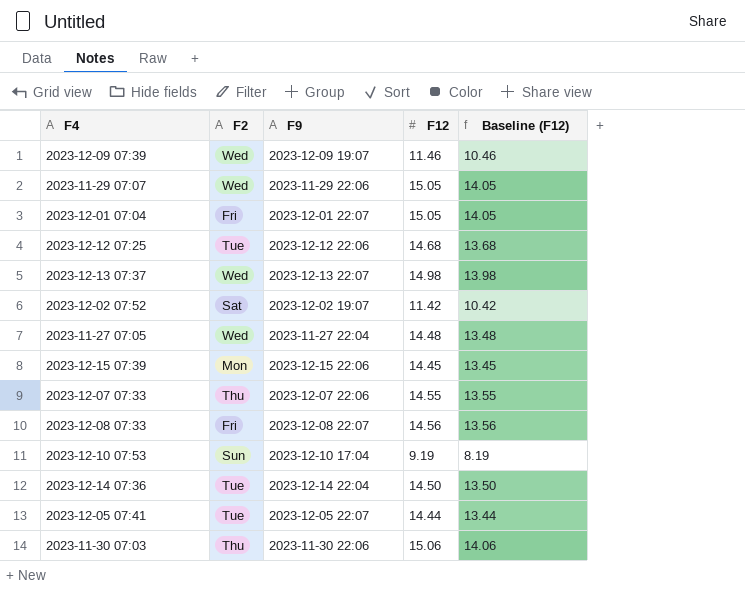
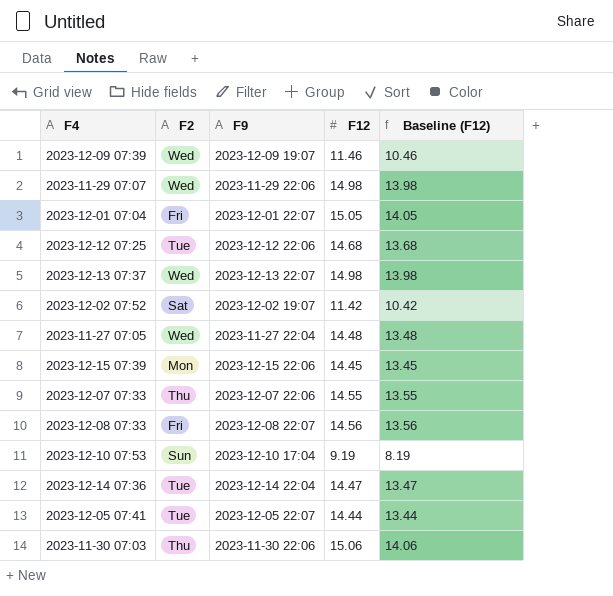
2023-11-29 07:07 | F12: 15.05 -> 14.98
2023-11-29 07:07 | Baseline (F12): 14.05 -> 13.98
2023-12-14 07:36 | F12: 14.50 -> 14.47
2023-12-14 07:36 | Baseline (F12): 13.50 -> 13.47

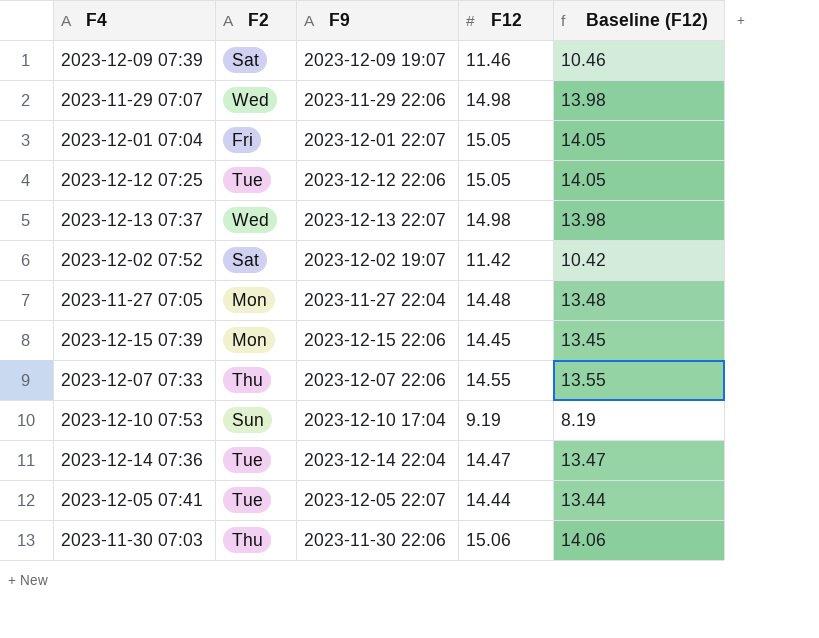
row 2023-12-08 07:33: Fri | 2023-12-08 22:07 | 14.56 | 13.56 -> none
2023-12-09 07:39 | F2: Wed -> Sat
2023-12-12 07:25 | F12: 14.68 -> 15.05
2023-12-12 07:25 | Baseline (F12): 13.68 -> 14.05
2023-11-27 07:05 | F2: Wed -> Mon

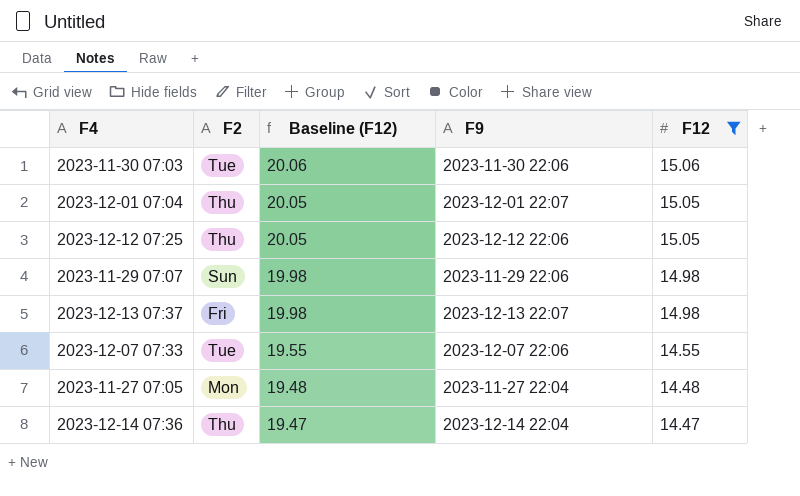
filter: none -> F12 >= 14.47
row order: none -> Baseline (F12) descending
column Baseline (F12) | formula: [F12] - 1 -> [F12] + 5
column Baseline (F12) | position: 5 -> 3
2023-11-30 07:03 | F2: Thu -> Tue
2023-12-01 07:04 | F2: Fri -> Thu
2023-12-12 07:25 | F2: Tue -> Thu
2023-11-29 07:07 | F2: Wed -> Sun
2023-12-13 07:37 | F2: Wed -> Fri
2023-12-07 07:33 | F2: Thu -> Tue
2023-12-14 07:36 | F2: Tue -> Thu

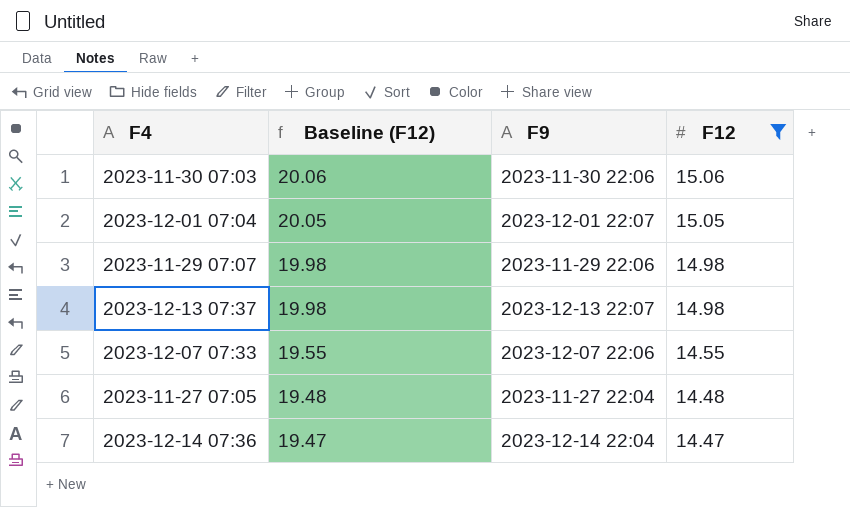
column F2 | position: 2 -> none
row 2023-12-12 07:25: Thu | 20.05 | 2023-12-12 22:06 | 15.05 -> none

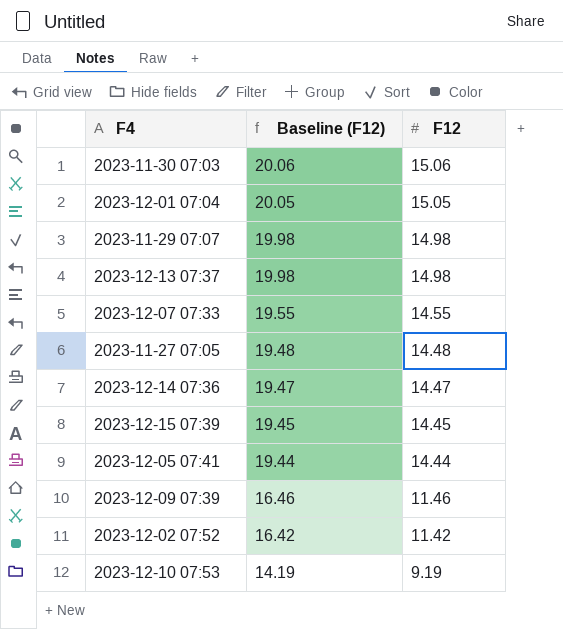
filter: F12 >= 14.47 -> none
column F9 | position: 3 -> none

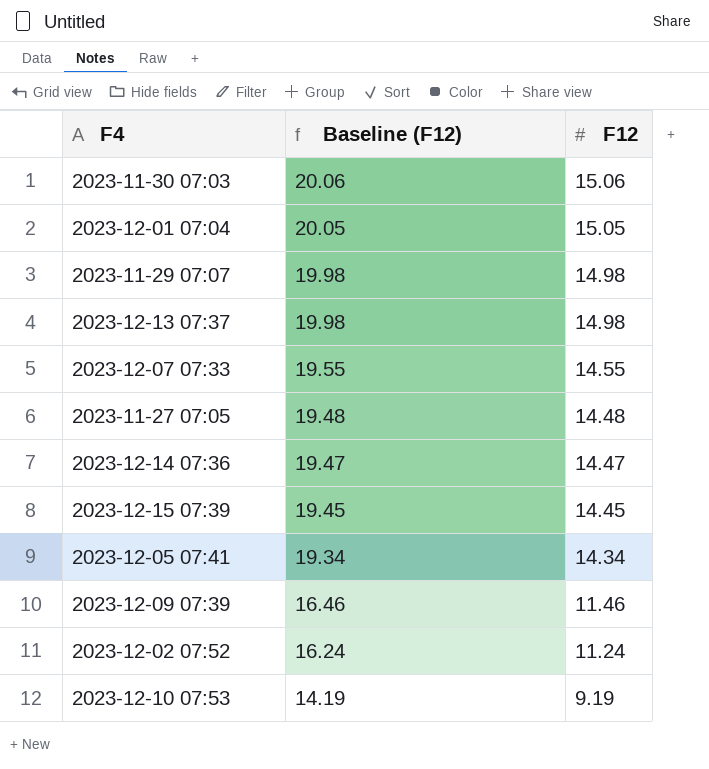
2023-12-05 07:41 | Baseline (F12): 19.44 -> 19.34
2023-12-05 07:41 | F12: 14.44 -> 14.34
2023-12-02 07:52 | Baseline (F12): 16.42 -> 16.24
2023-12-02 07:52 | F12: 11.42 -> 11.24

